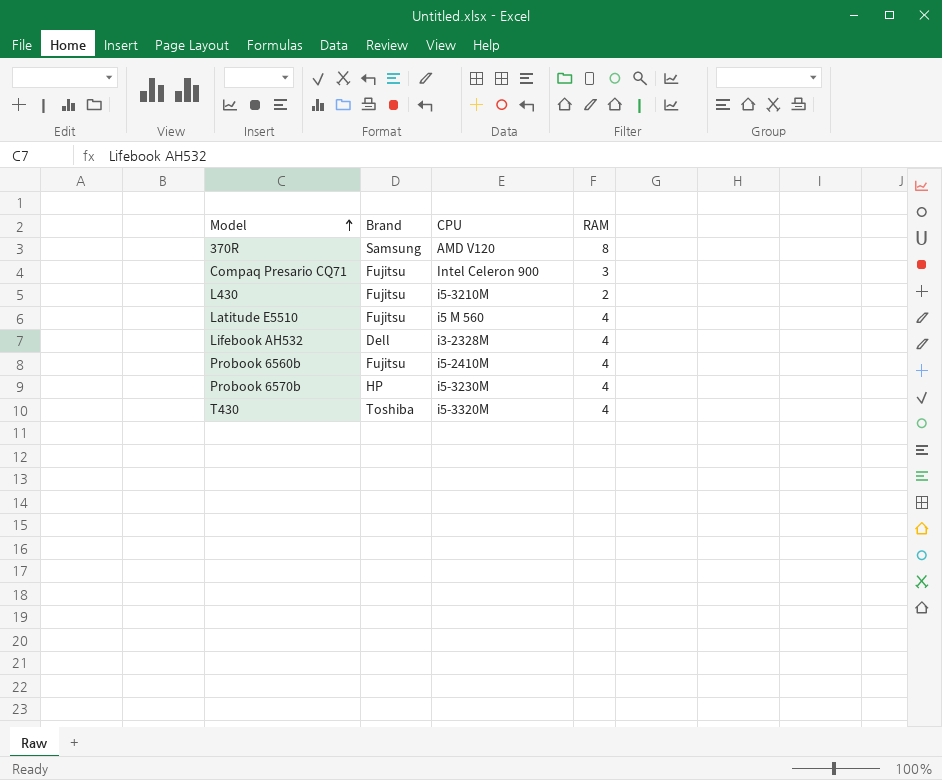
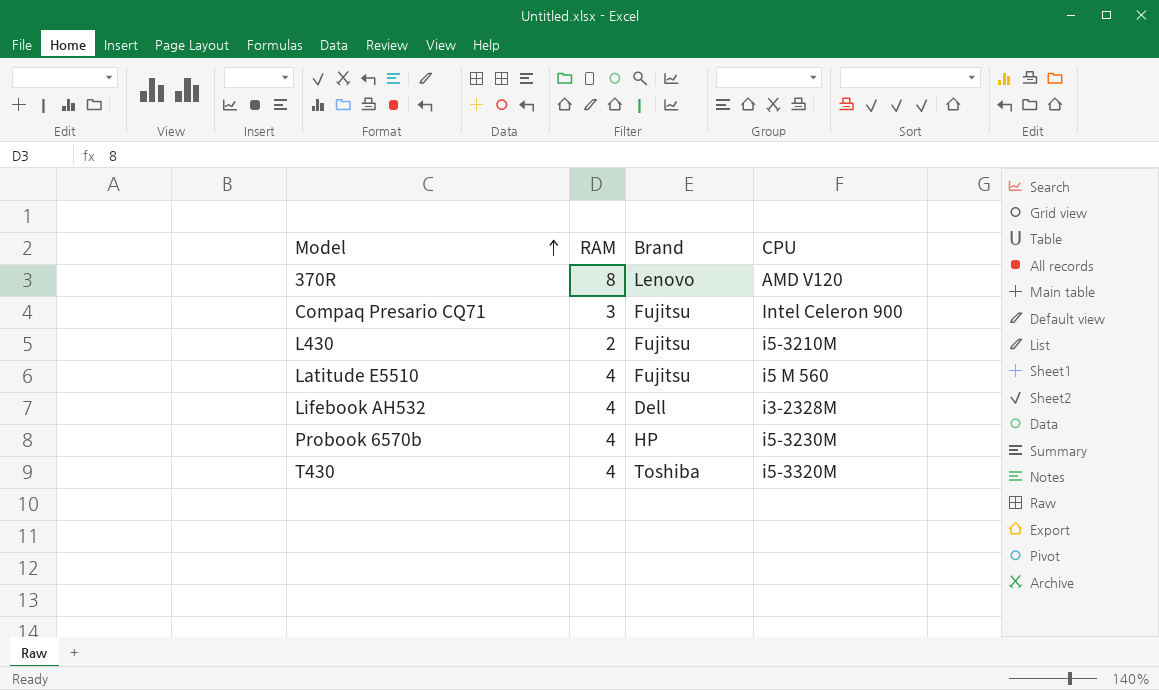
column RAM | position: 4 -> 2
row Probook 6560b: Fujitsu | i5-2410M | 4 -> none
370R | Brand: Samsung -> Lenovo

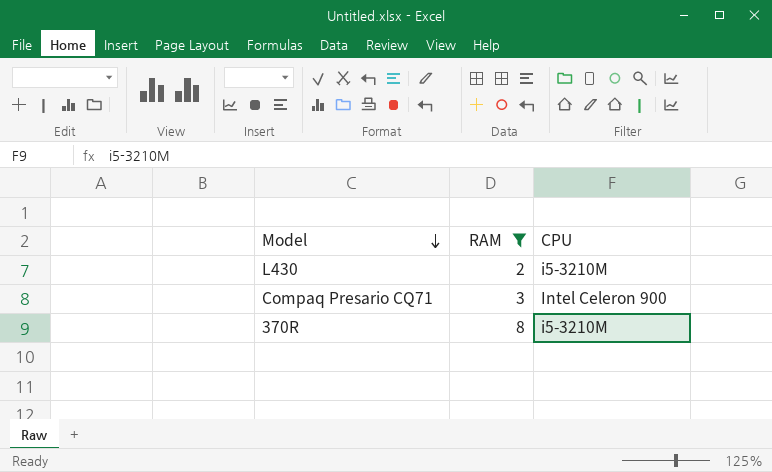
filter: none -> RAM != 4
row order: Model ascending -> Model descending
column Brand | position: 3 -> none
370R | CPU: AMD V120 -> i5-3210M

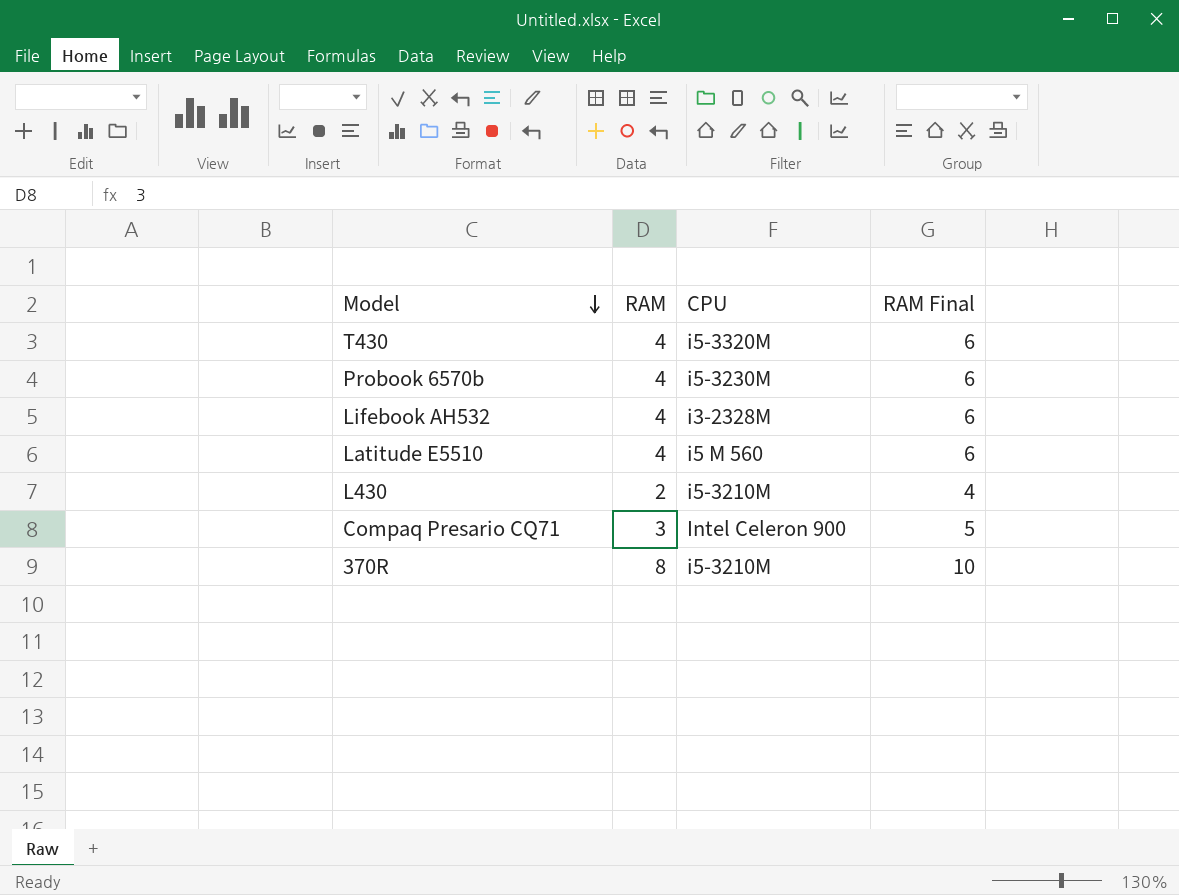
filter: RAM != 4 -> none
column RAM Final | formula: none -> [RAM] + 2

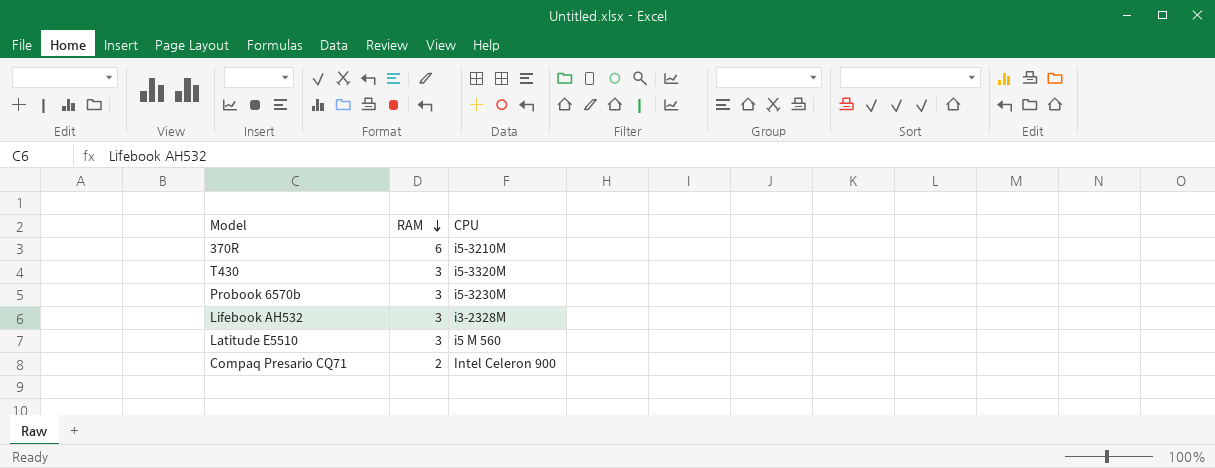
row order: Model descending -> RAM descending
column RAM Final | formula: [RAM] + 2 -> none
row L430: 2 | i5-3210M | 4 -> none
370R | RAM: 8 -> 6
T430 | RAM: 4 -> 3
Probook 6570b | RAM: 4 -> 3
Lifebook AH532 | RAM: 4 -> 3
Latitude E5510 | RAM: 4 -> 3
Compaq Presario CQ71 | RAM: 3 -> 2

